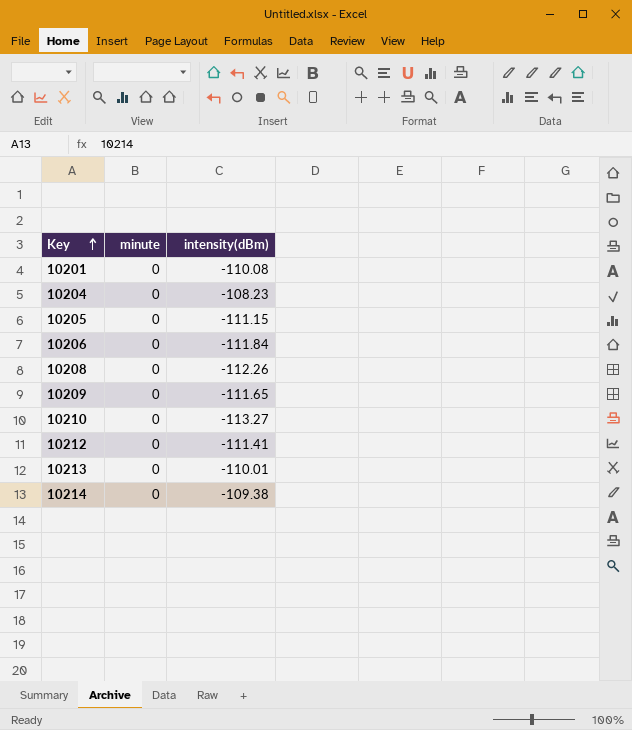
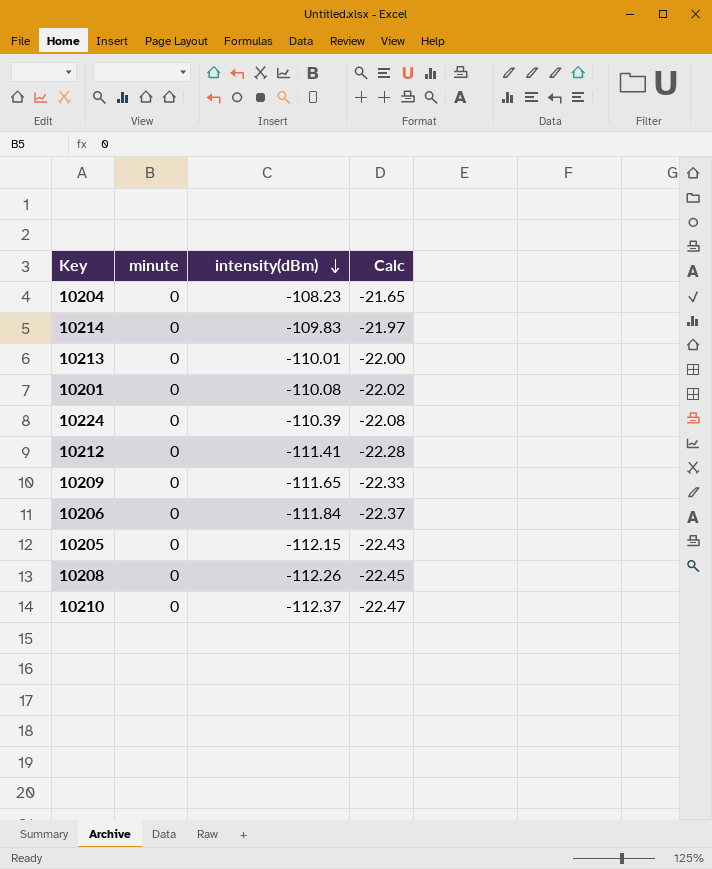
row order: Key ascending -> intensity(dBm) descending
column Calc | formula: none -> [intensity(dBm)] * 0.2
10214 | intensity(dBm): -109.38 -> -109.83
row 10224: none -> 0 | -110.39 | -22.08
10205 | intensity(dBm): -111.15 -> -112.15
10210 | intensity(dBm): -113.27 -> -112.37

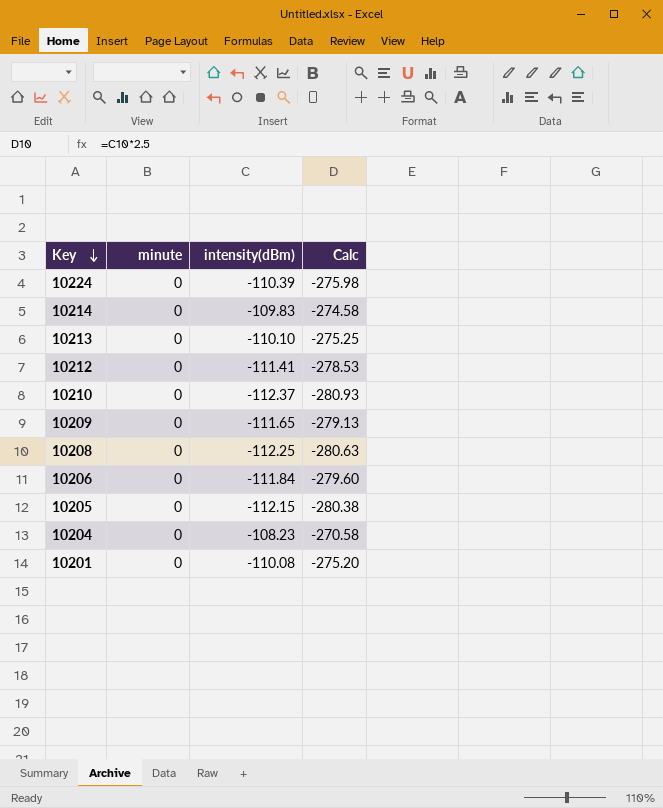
row order: intensity(dBm) descending -> Key descending
column Calc | formula: [intensity(dBm)] * 0.2 -> [intensity(dBm)] * 2.5
10213 | intensity(dBm): -110.01 -> -110.10
10208 | intensity(dBm): -112.26 -> -112.25

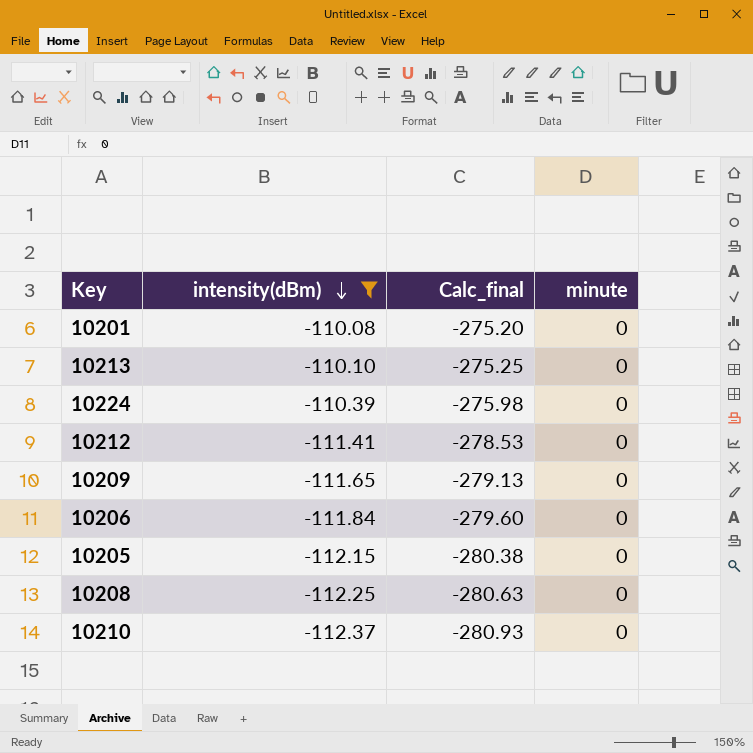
filter: none -> intensity(dBm) <= -110.08
row order: Key descending -> intensity(dBm) descending
column name: Calc -> Calc_final
column minute | position: 2 -> 4

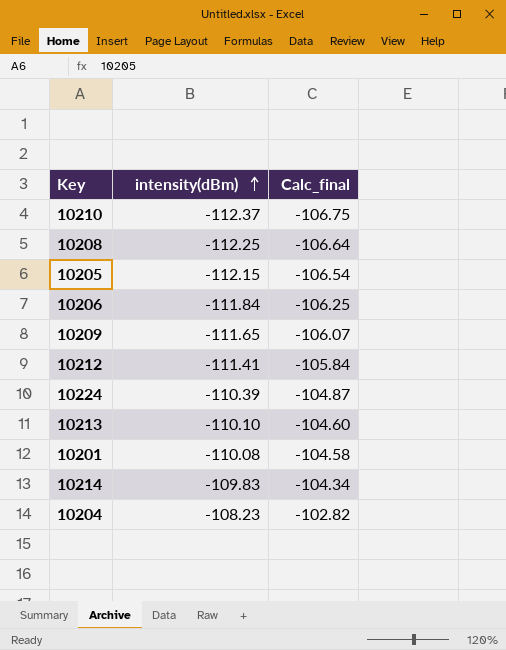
filter: intensity(dBm) <= -110.08 -> none
row order: intensity(dBm) descending -> intensity(dBm) ascending
column minute | position: 4 -> none
column Calc_final | formula: [intensity(dBm)] * 2.5 -> [intensity(dBm)] * 0.95

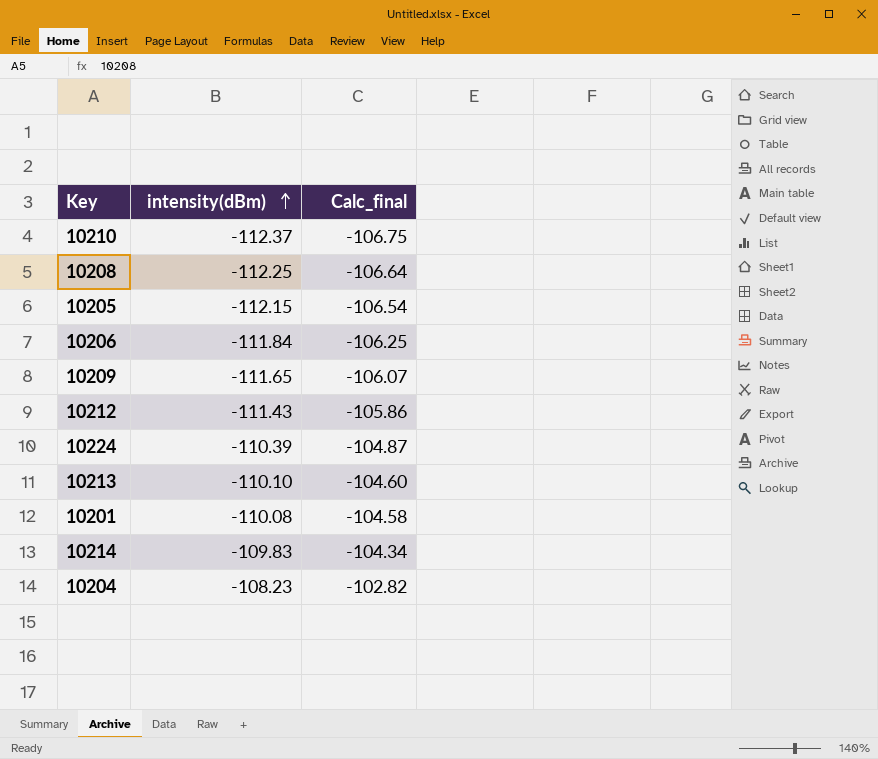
10212 | intensity(dBm): -111.41 -> -111.43
10212 | Calc_final: -105.84 -> -105.86

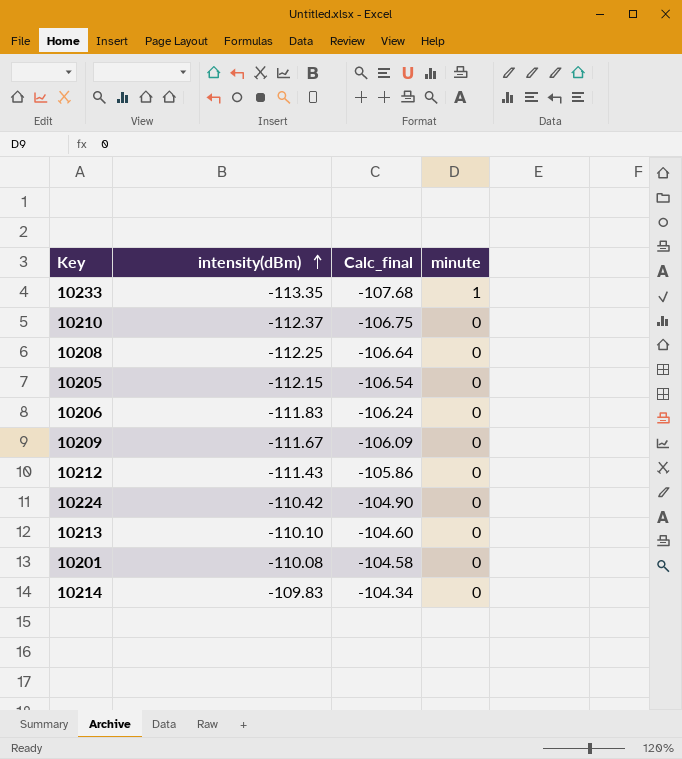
column minute | position: none -> 4
row 10204: -108.23 | -102.82 -> none
row 10233: none -> -113.35 | -107.68 | 1
10206 | intensity(dBm): -111.84 -> -111.83
10206 | Calc_final: -106.25 -> -106.24
10209 | intensity(dBm): -111.65 -> -111.67
10209 | Calc_final: -106.07 -> -106.09
10224 | intensity(dBm): -110.39 -> -110.42
10224 | Calc_final: -104.87 -> -104.90

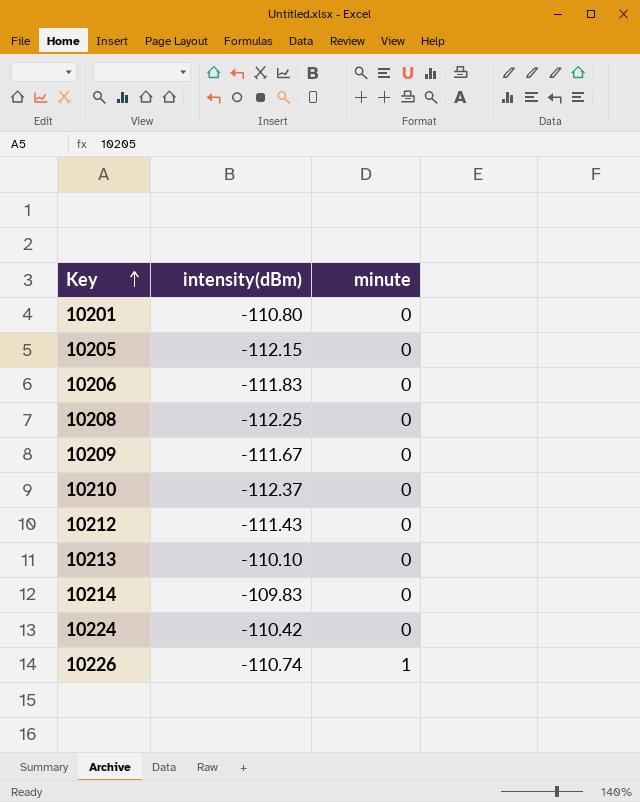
row order: intensity(dBm) ascending -> Key ascending
column Calc_final | formula: [intensity(dBm)] * 0.95 -> none
row 10233: -113.35 | -107.68 | 1 -> none
10201 | intensity(dBm): -110.08 -> -110.80
row 10226: none -> -110.74 | 1

